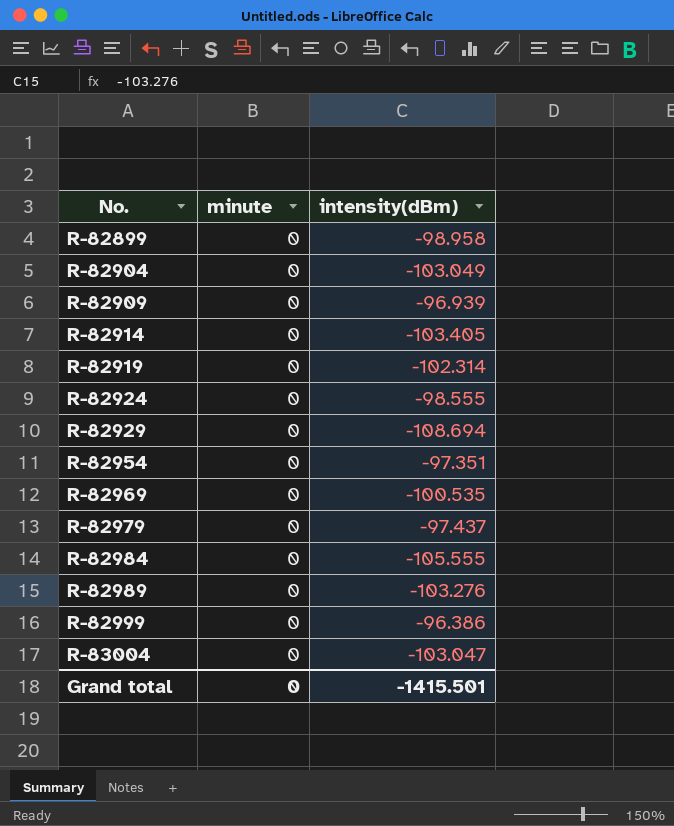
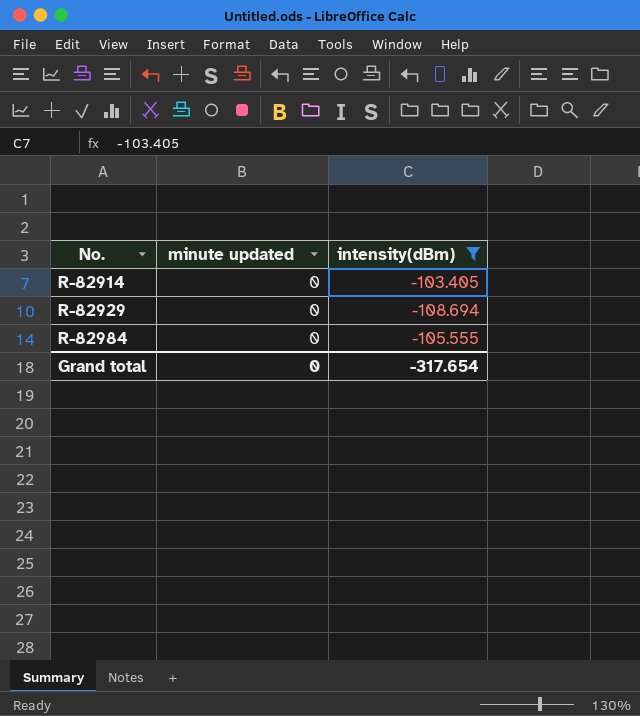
filter: none -> intensity(dBm) <= -103.405
column name: minute -> minute updated
Grand total | intensity(dBm): -1415.501 -> -317.654

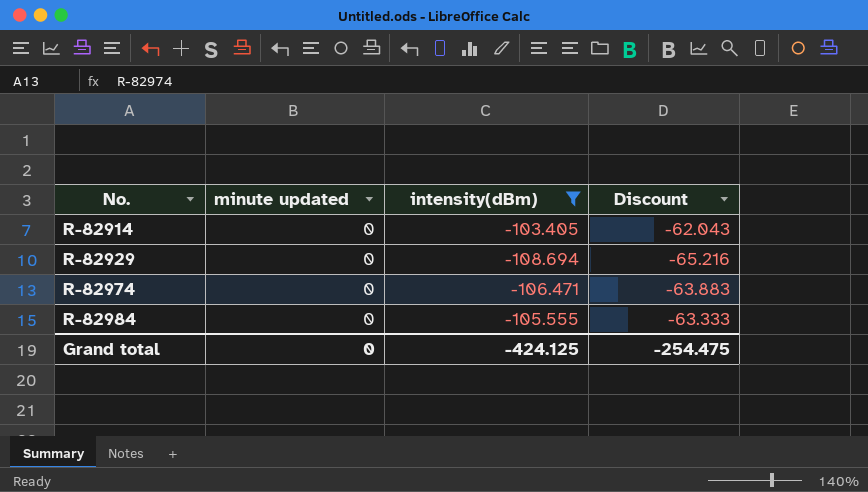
column Discount | formula: none -> [intensity(dBm)] * 0.6
row R-82974: none -> 0 | -106.471 | -63.883
Grand total | intensity(dBm): -317.654 -> -424.125

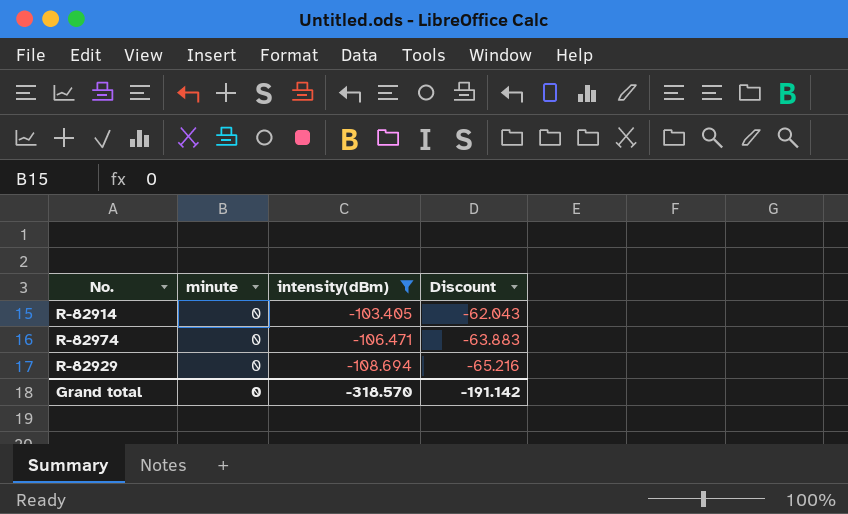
row order: No. ascending -> intensity(dBm) descending
column name: minute updated -> minute
row R-82984: 0 | -105.555 | -63.333 -> none
Grand total | intensity(dBm): -424.125 -> -318.570
Grand total | Discount: -254.475 -> -191.142

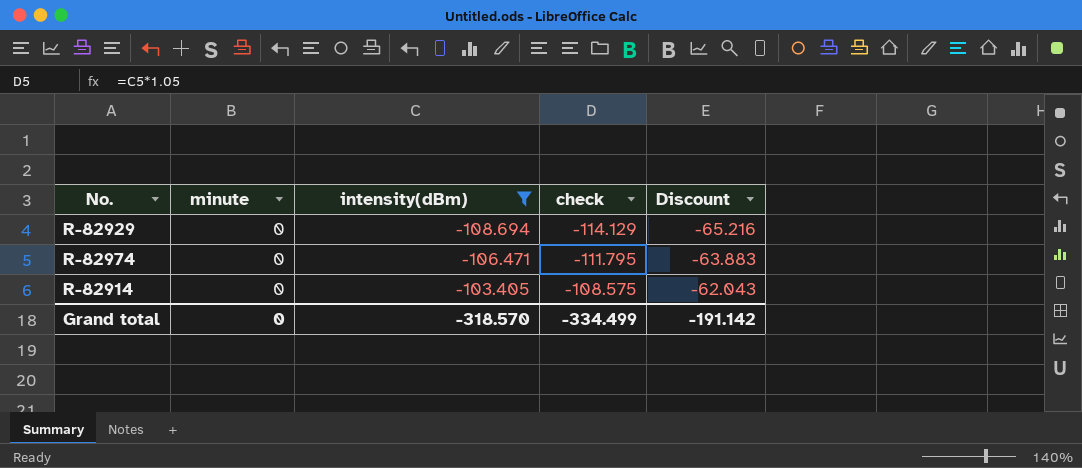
row order: intensity(dBm) descending -> intensity(dBm) ascending
column check | formula: none -> [intensity(dBm)] * 1.05

